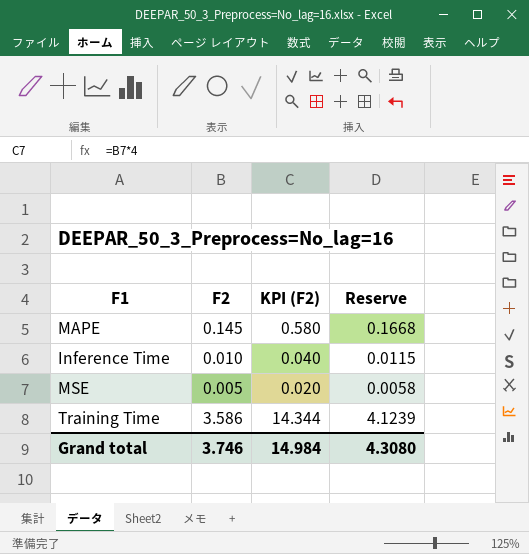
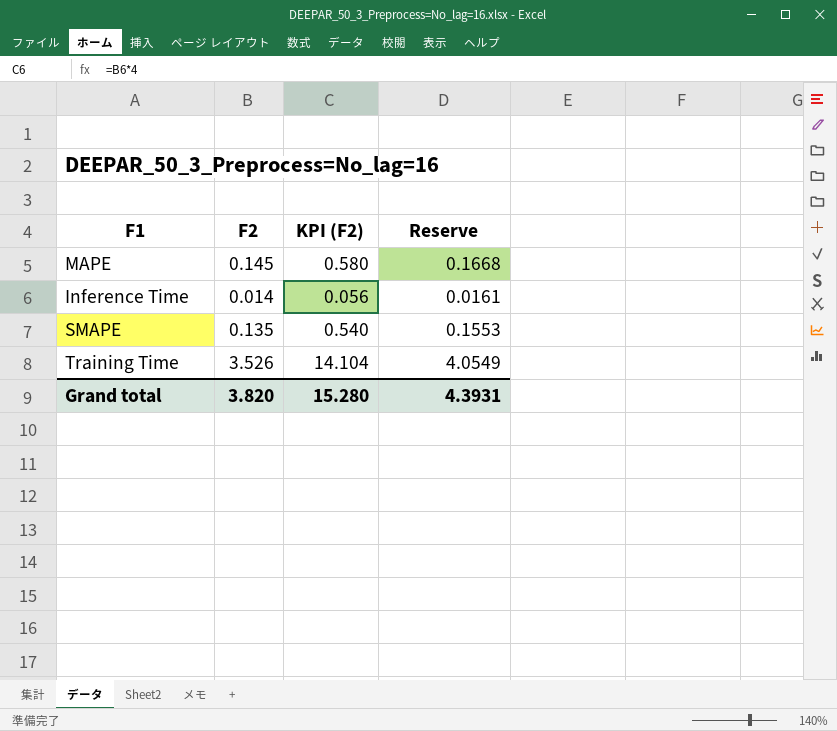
row MSE: 0.005 | 0.020 | 0.0058 -> none
Inference Time | F2: 0.010 -> 0.014
Inference Time | KPI (F2): 0.040 -> 0.056
Inference Time | Reserve: 0.0115 -> 0.0161
row SMAPE: none -> 0.135 | 0.540 | 0.1553
Training Time | F2: 3.586 -> 3.526
Training Time | KPI (F2): 14.344 -> 14.104
Training Time | Reserve: 4.1239 -> 4.0549
Grand total | F2: 3.746 -> 3.820
Grand total | KPI (F2): 14.984 -> 15.280
Grand total | Reserve: 4.3080 -> 4.3931

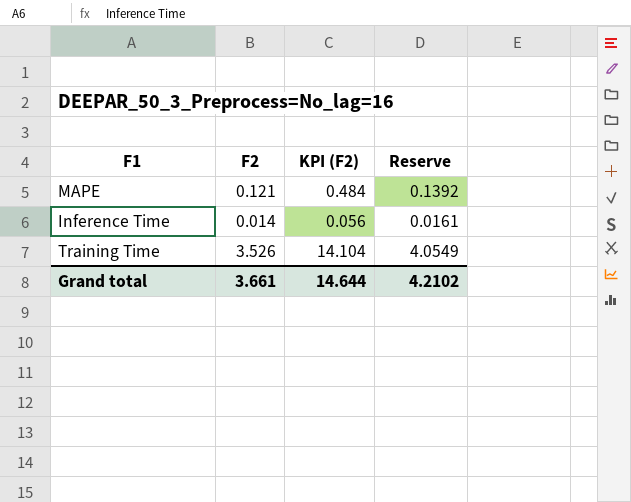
row SMAPE: 0.135 | 0.540 | 0.1553 -> none
MAPE | F2: 0.145 -> 0.121
MAPE | KPI (F2): 0.580 -> 0.484
MAPE | Reserve: 0.1668 -> 0.1392
Grand total | F2: 3.820 -> 3.661
Grand total | KPI (F2): 15.280 -> 14.644
Grand total | Reserve: 4.3931 -> 4.2102

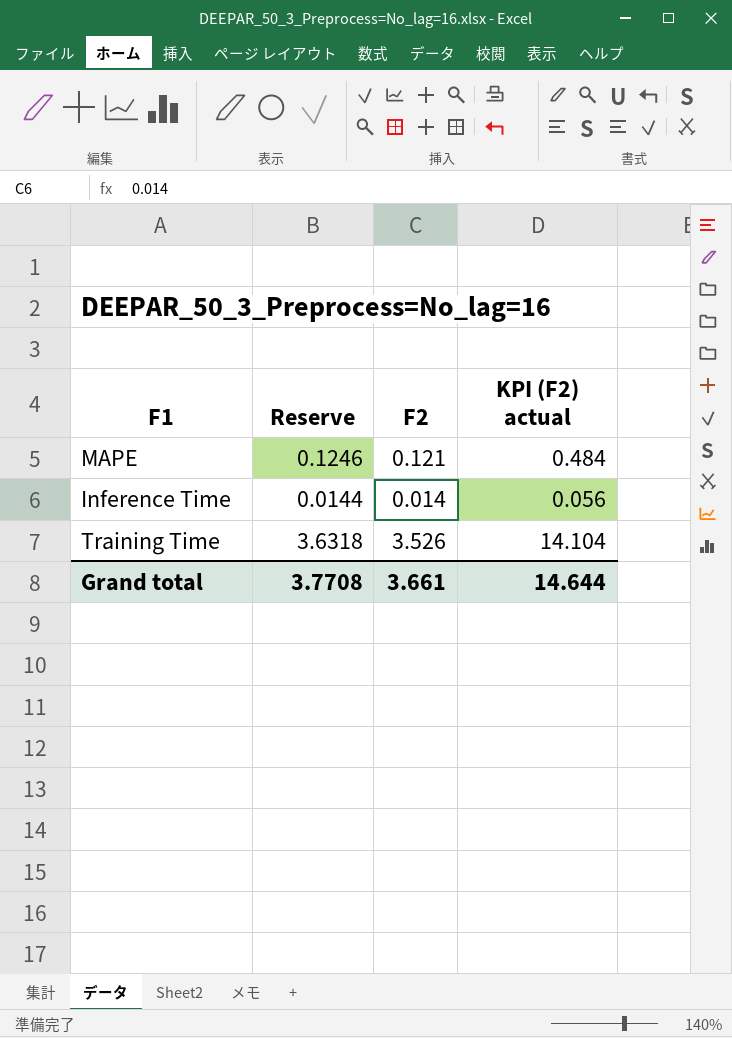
column Reserve | formula: [F2] * 1.15 -> [F2] * 1.03
column Reserve | position: 4 -> 2
column name: KPI (F2) -> KPI (F2) actual
Grand total | Reserve: 4.2102 -> 3.7708

